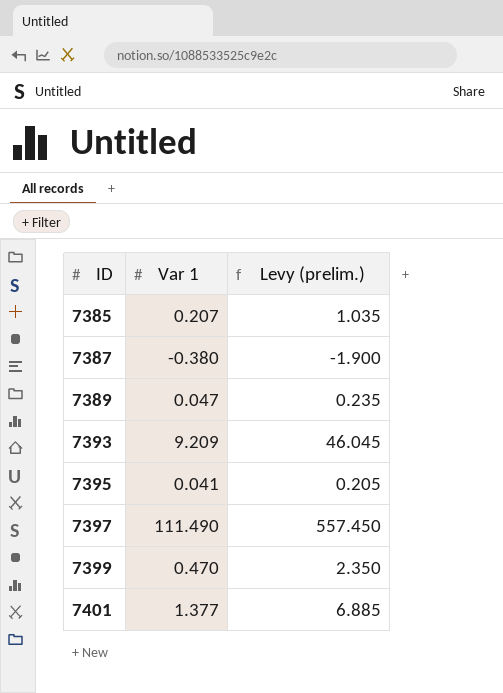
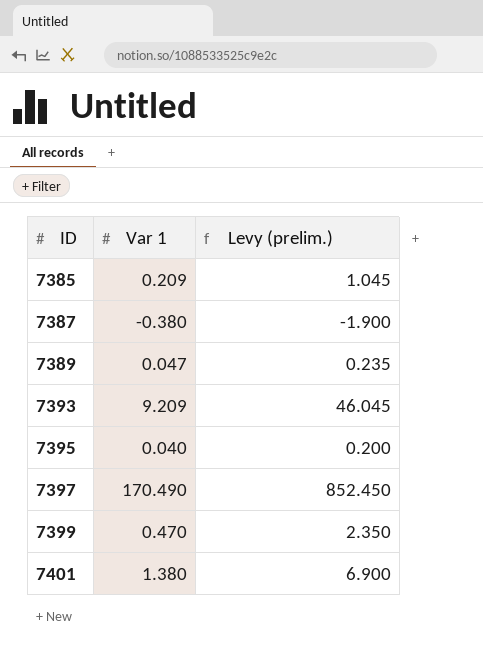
7385 | Var 1: 0.207 -> 0.209
7385 | Levy (prelim.): 1.035 -> 1.045
7395 | Var 1: 0.041 -> 0.040
7395 | Levy (prelim.): 0.205 -> 0.200
7397 | Var 1: 111.490 -> 170.490
7397 | Levy (prelim.): 557.450 -> 852.450
7401 | Var 1: 1.377 -> 1.380
7401 | Levy (prelim.): 6.885 -> 6.900

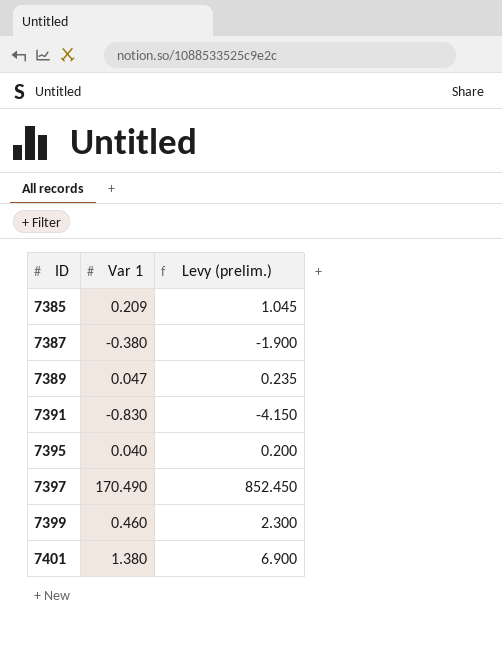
row 7393: 9.209 | 46.045 -> none
row 7391: none -> -0.830 | -4.150
7399 | Var 1: 0.470 -> 0.460
7399 | Levy (prelim.): 2.350 -> 2.300

